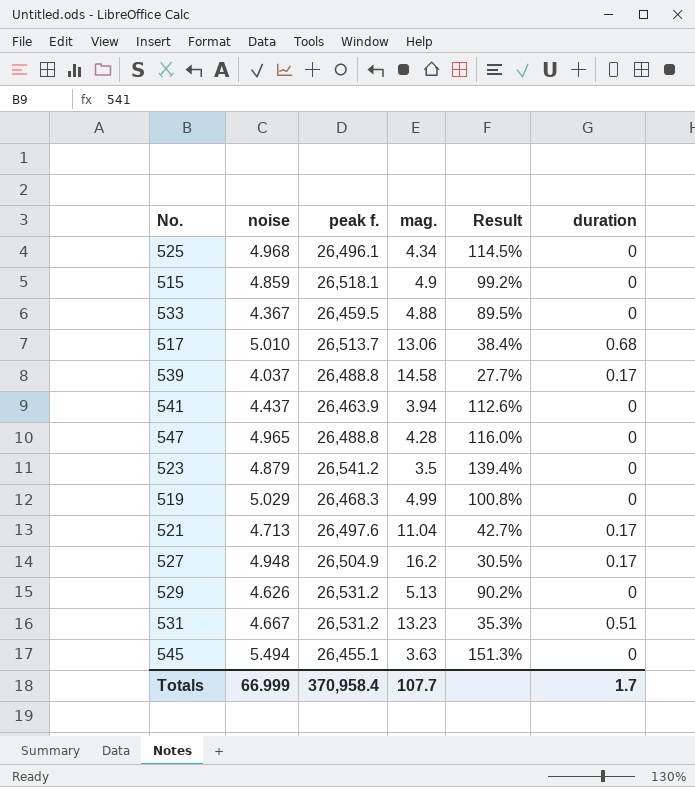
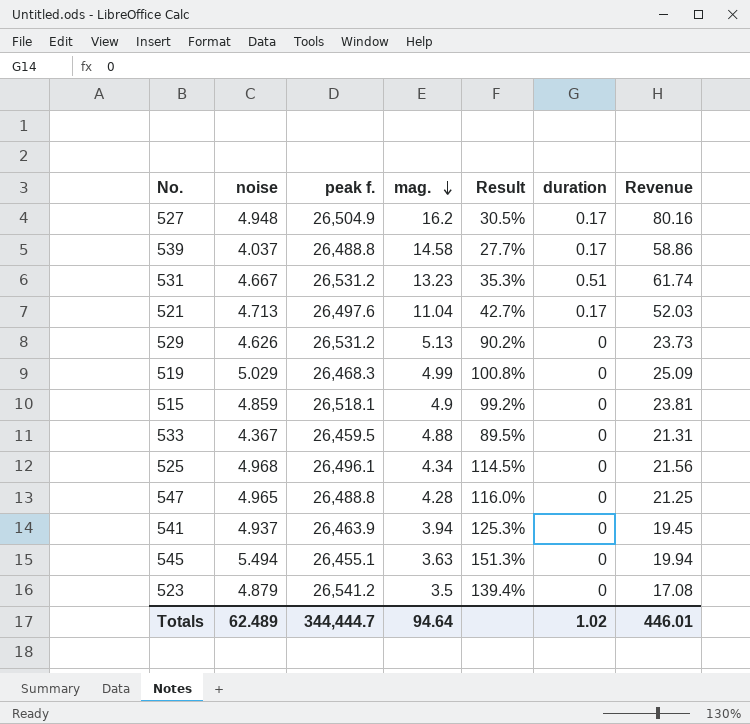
row order: none -> mag. descending
column Revenue | formula: none -> [noise] * [mag.]
row 517: 5.010 | 26,513.7 | 13.06 | 38.4% | 0.68 -> none
541 | noise: 4.437 -> 4.937
541 | Result: 112.6% -> 125.3%
Totals | noise: 66.999 -> 62.489
Totals | peak f.: 370,958.4 -> 344,444.7
Totals | mag.: 107.7 -> 94.64
Totals | duration: 1.7 -> 1.02

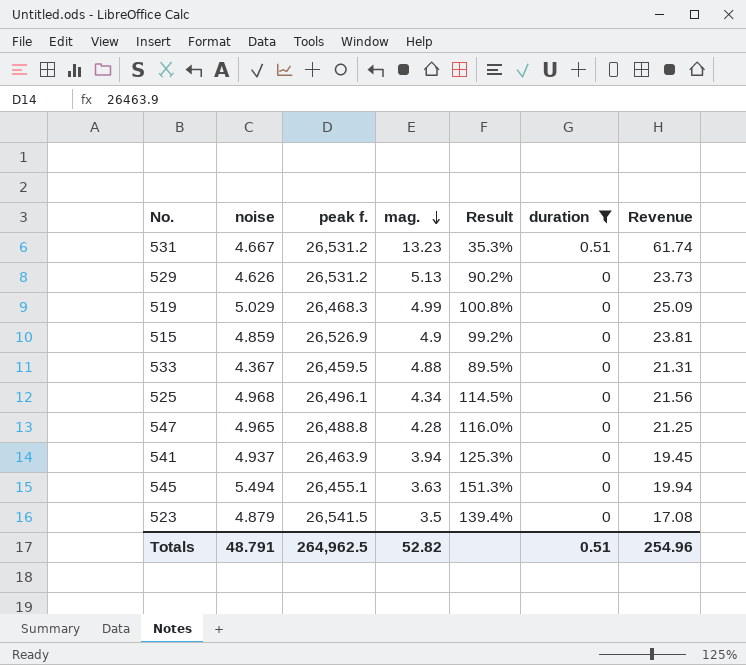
filter: none -> duration != 0.17
515 | peak f.: 26,518.1 -> 26,526.9
523 | peak f.: 26,541.2 -> 26,541.5
Totals | noise: 62.489 -> 48.791
Totals | peak f.: 344,444.7 -> 264,962.5
Totals | mag.: 94.64 -> 52.82
Totals | duration: 1.02 -> 0.51
Totals | Revenue: 446.01 -> 254.96

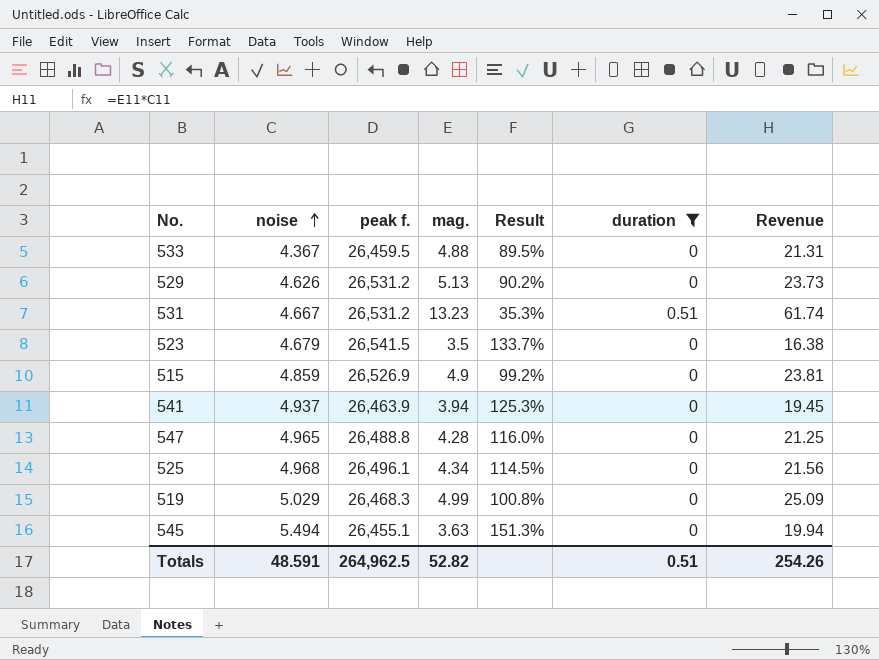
row order: mag. descending -> noise ascending
523 | noise: 4.879 -> 4.679
523 | Result: 139.4% -> 133.7%
523 | Revenue: 17.08 -> 16.38
Totals | noise: 48.791 -> 48.591
Totals | Revenue: 254.96 -> 254.26

